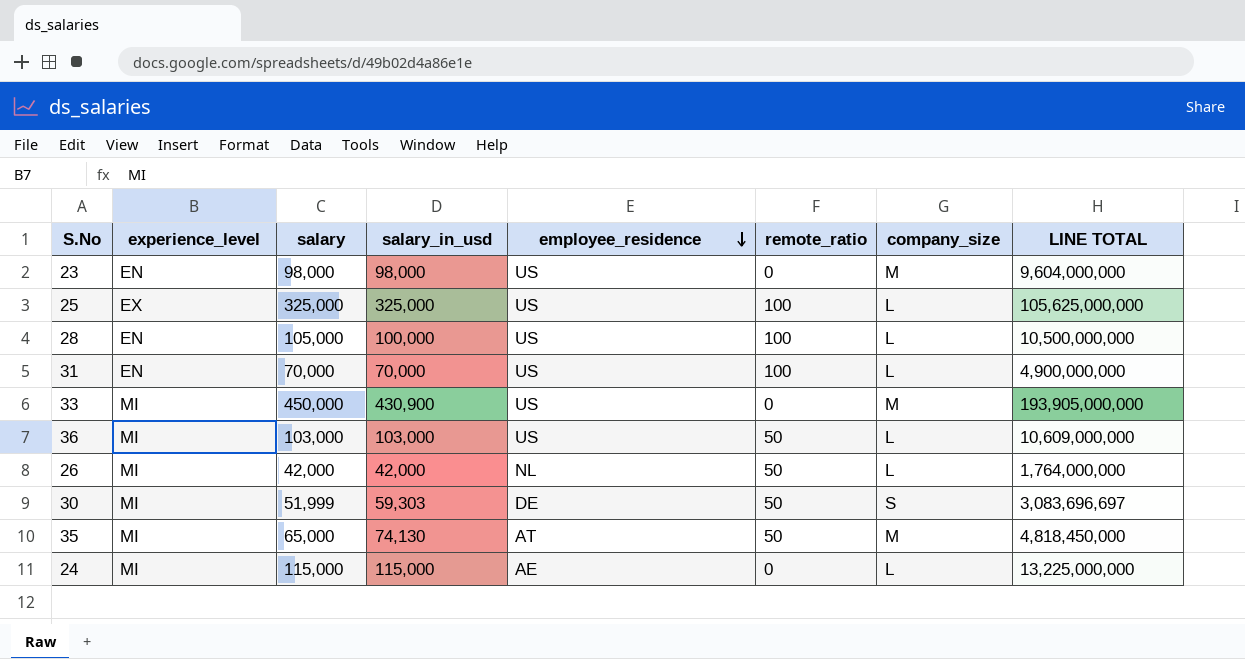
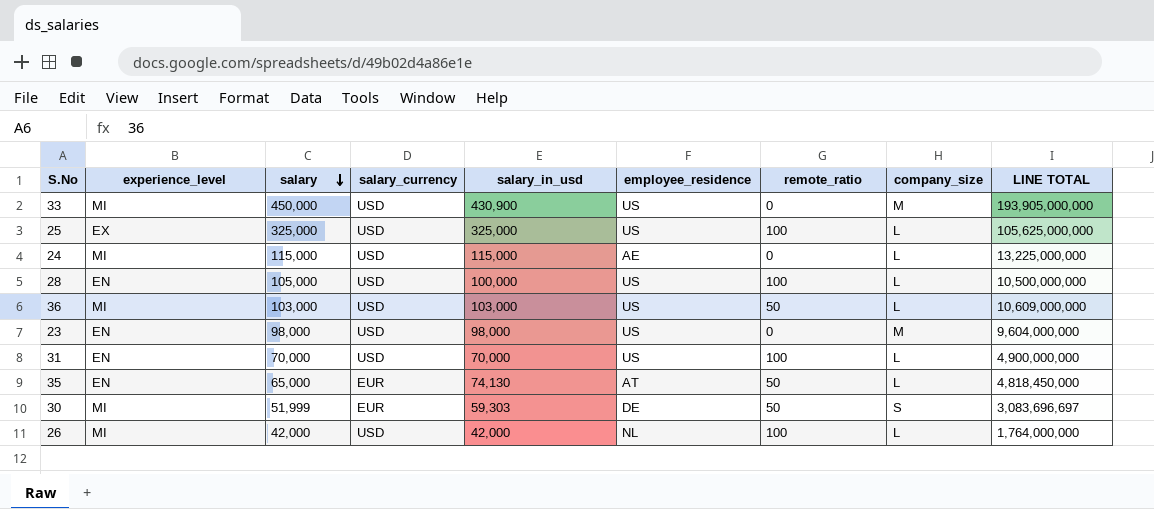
row order: employee_residence descending -> salary descending
column salary_currency | position: none -> 4
35 | experience_level: MI -> EN
35 | company_size: M -> L
26 | remote_ratio: 50 -> 100

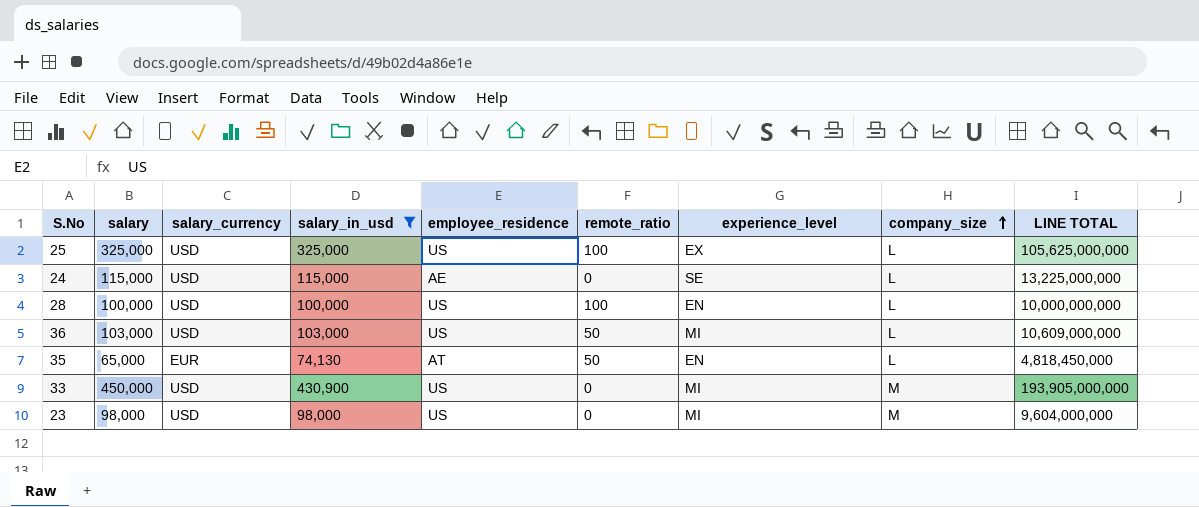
filter: none -> salary_in_usd >= 74,130
row order: salary descending -> company_size ascending
column experience_level | position: 2 -> 7
24 | experience_level: MI -> SE
28 | salary: 105,000 -> 100,000
28 | LINE TOTAL: 10,500,000,000 -> 10,000,000,000
23 | experience_level: EN -> MI

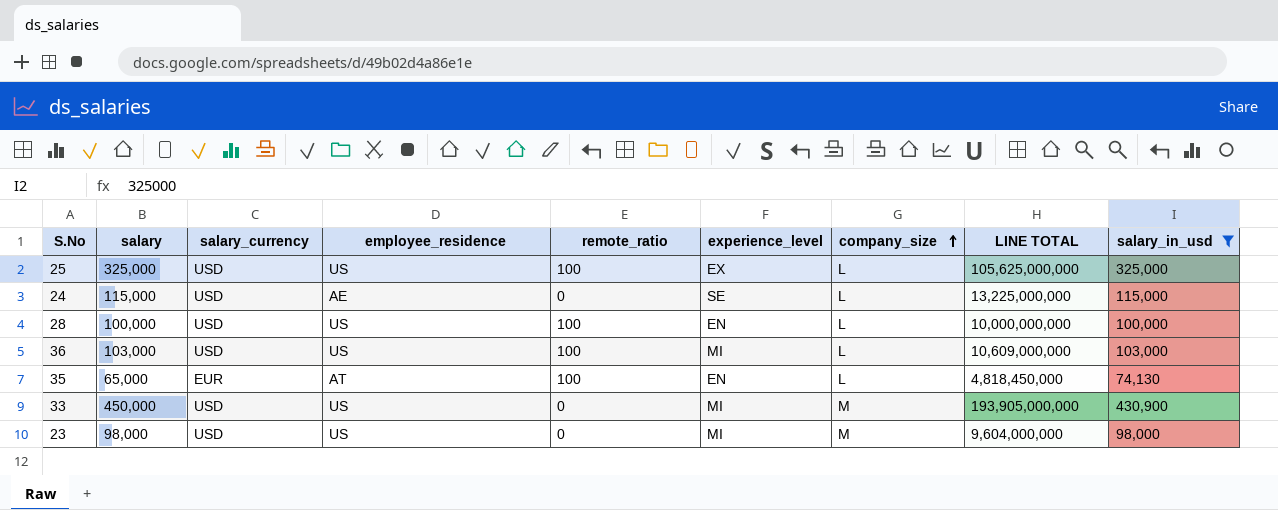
column salary_in_usd | position: 4 -> 9
36 | remote_ratio: 50 -> 100
35 | remote_ratio: 50 -> 100

